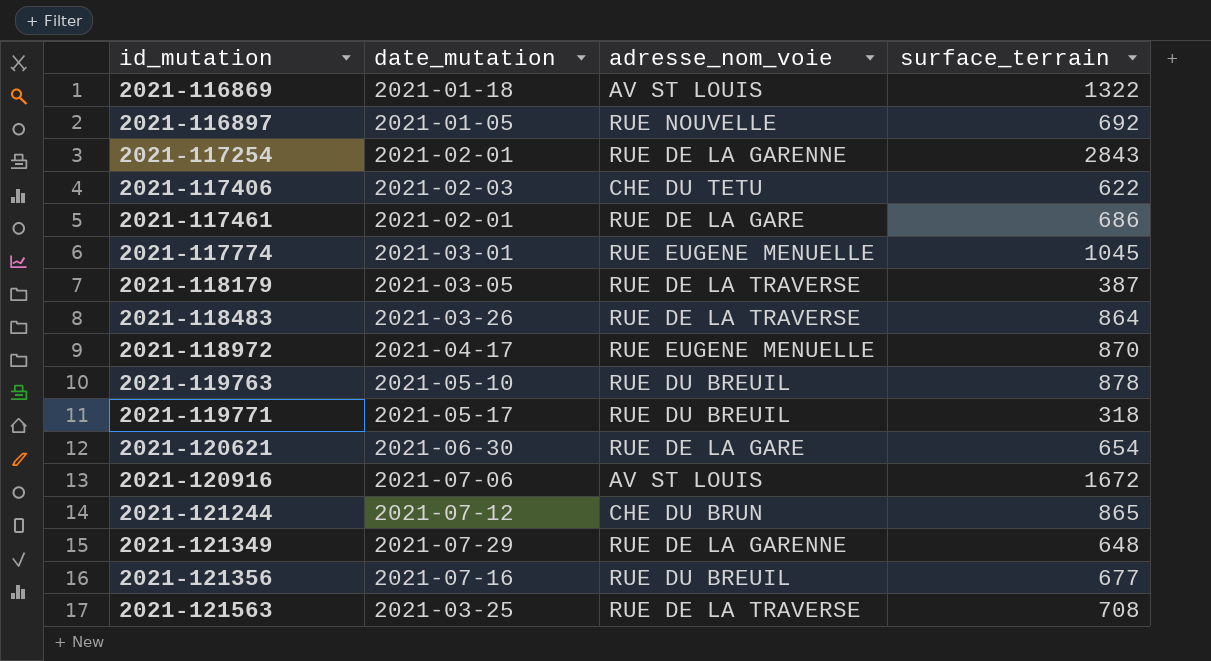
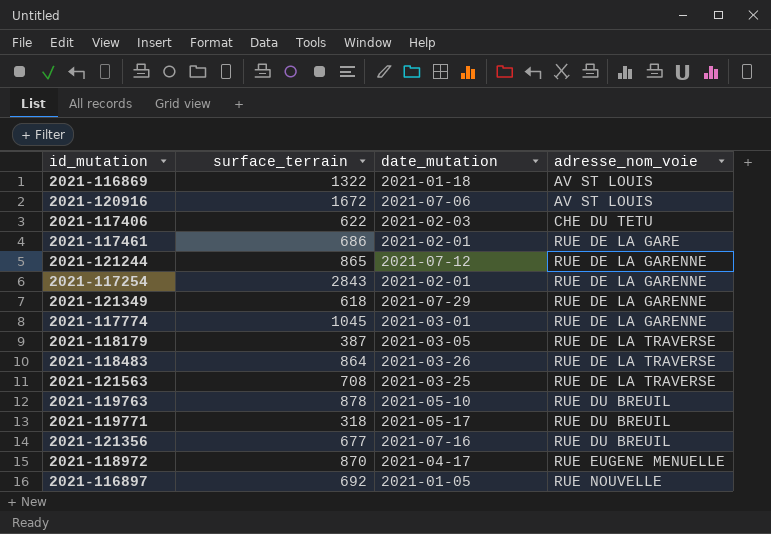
row order: id_mutation ascending -> adresse_nom_voie ascending
column surface_terrain | position: 4 -> 2
row 2021-120621: 2021-06-30 | RUE DE LA GARE | 654 -> none
2021-121244 | adresse_nom_voie: CHE DU BRUN -> RUE DE LA GARENNE
2021-121349 | surface_terrain: 648 -> 618
2021-117774 | adresse_nom_voie: RUE EUGENE MENUELLE -> RUE DE LA GARENNE

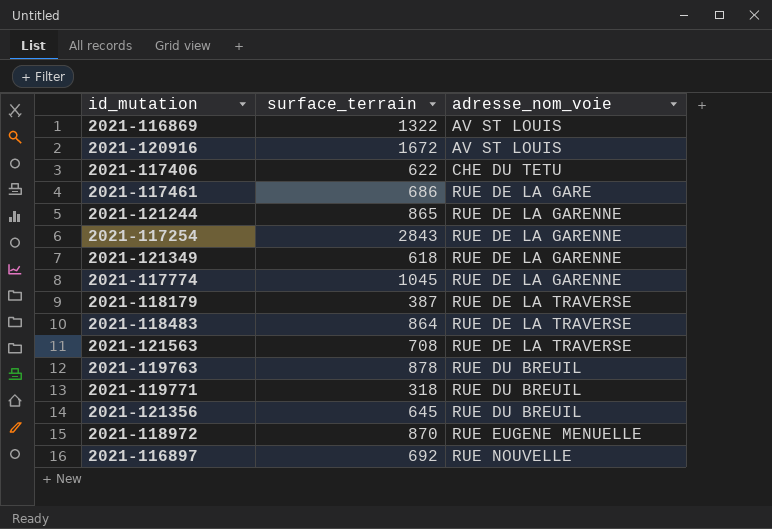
column date_mutation | position: 3 -> none
2021-121356 | surface_terrain: 677 -> 645

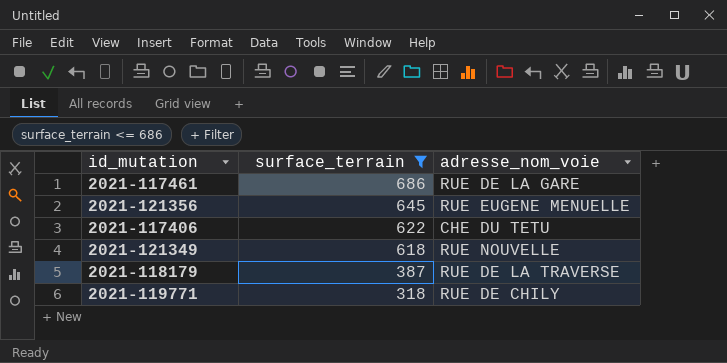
filter: none -> surface_terrain <= 686
row order: adresse_nom_voie ascending -> surface_terrain descending
2021-121356 | adresse_nom_voie: RUE DU BREUIL -> RUE EUGENE MENUELLE
2021-121349 | adresse_nom_voie: RUE DE LA GARENNE -> RUE NOUVELLE
2021-119771 | adresse_nom_voie: RUE DU BREUIL -> RUE DE CHILY

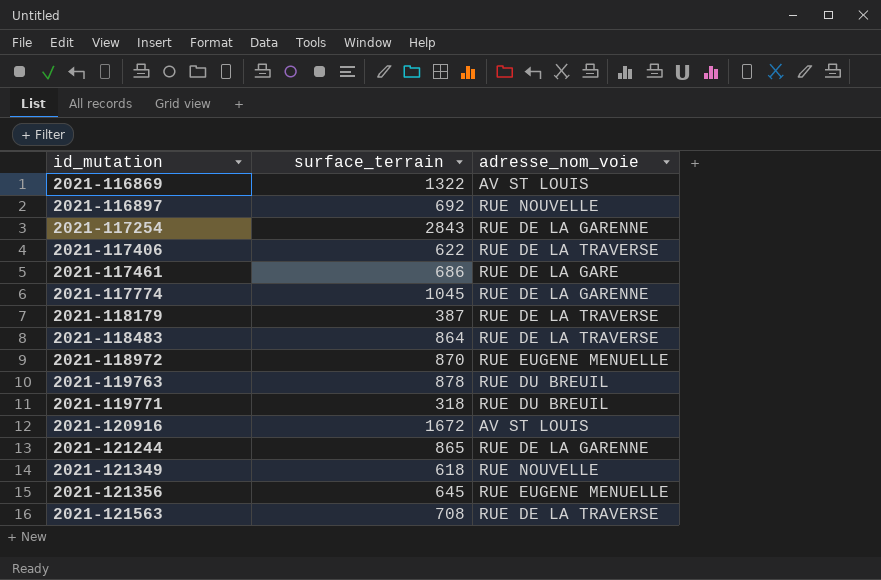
filter: surface_terrain <= 686 -> none
row order: surface_terrain descending -> id_mutation ascending
2021-117406 | adresse_nom_voie: CHE DU TETU -> RUE DE LA TRAVERSE
2021-119771 | adresse_nom_voie: RUE DE CHILY -> RUE DU BREUIL

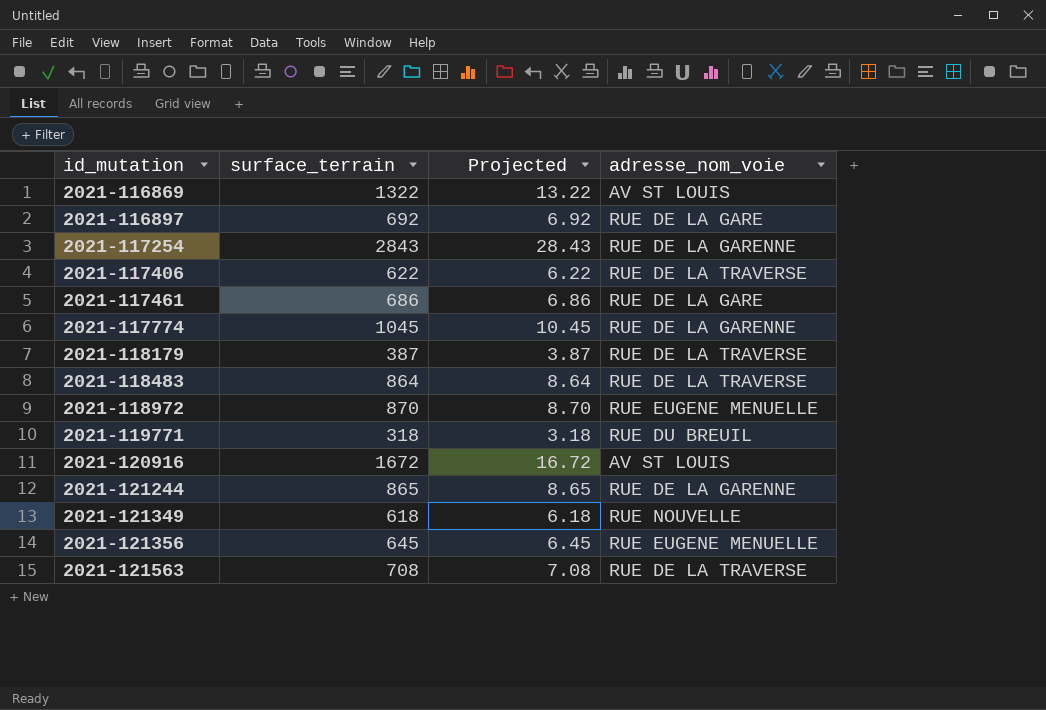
column Projected | formula: none -> [surface_terrain] * 0.01
row 2021-119763: 878 | RUE DU BREUIL -> none
2021-116897 | adresse_nom_voie: RUE NOUVELLE -> RUE DE LA GARE

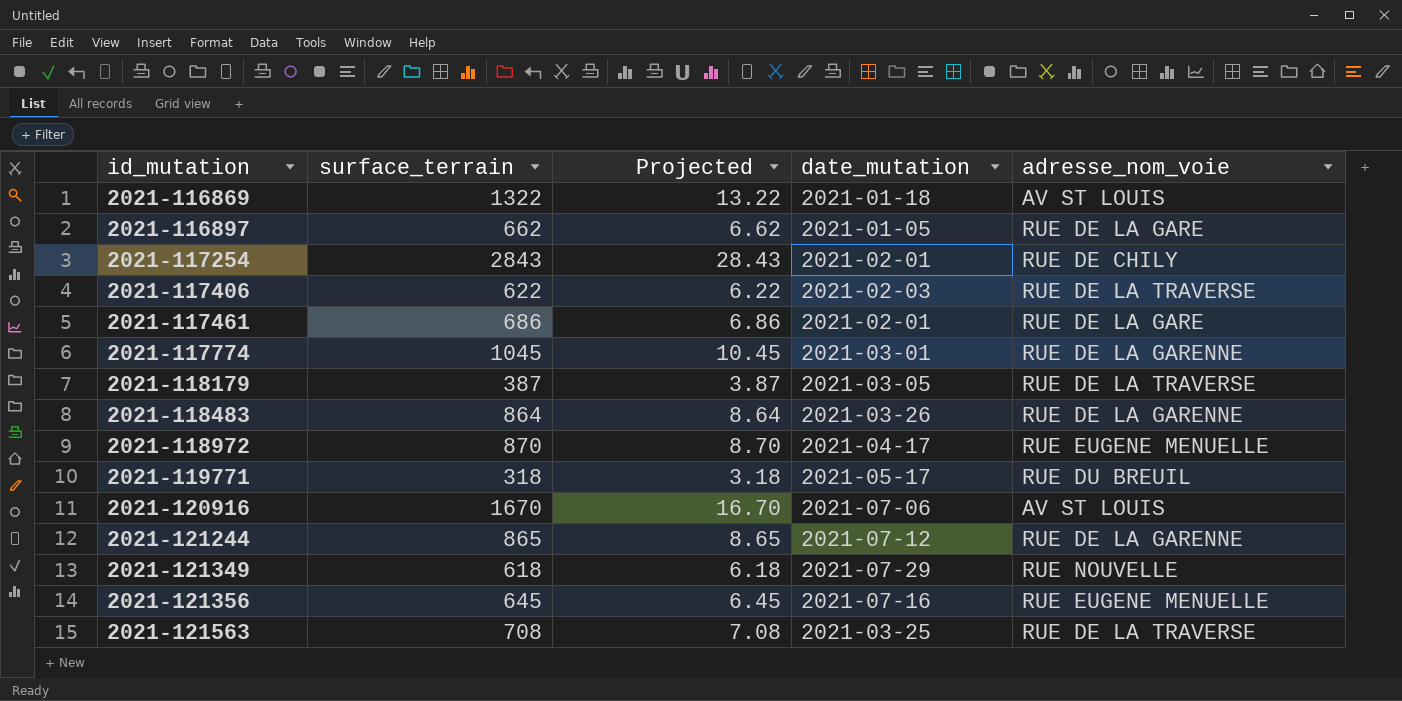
column date_mutation | position: none -> 4
2021-116897 | surface_terrain: 692 -> 662
2021-116897 | Projected: 6.92 -> 6.62
2021-117254 | adresse_nom_voie: RUE DE LA GARENNE -> RUE DE CHILY
2021-118483 | adresse_nom_voie: RUE DE LA TRAVERSE -> RUE DE LA GARENNE
2021-120916 | surface_terrain: 1672 -> 1670
2021-120916 | Projected: 16.72 -> 16.70

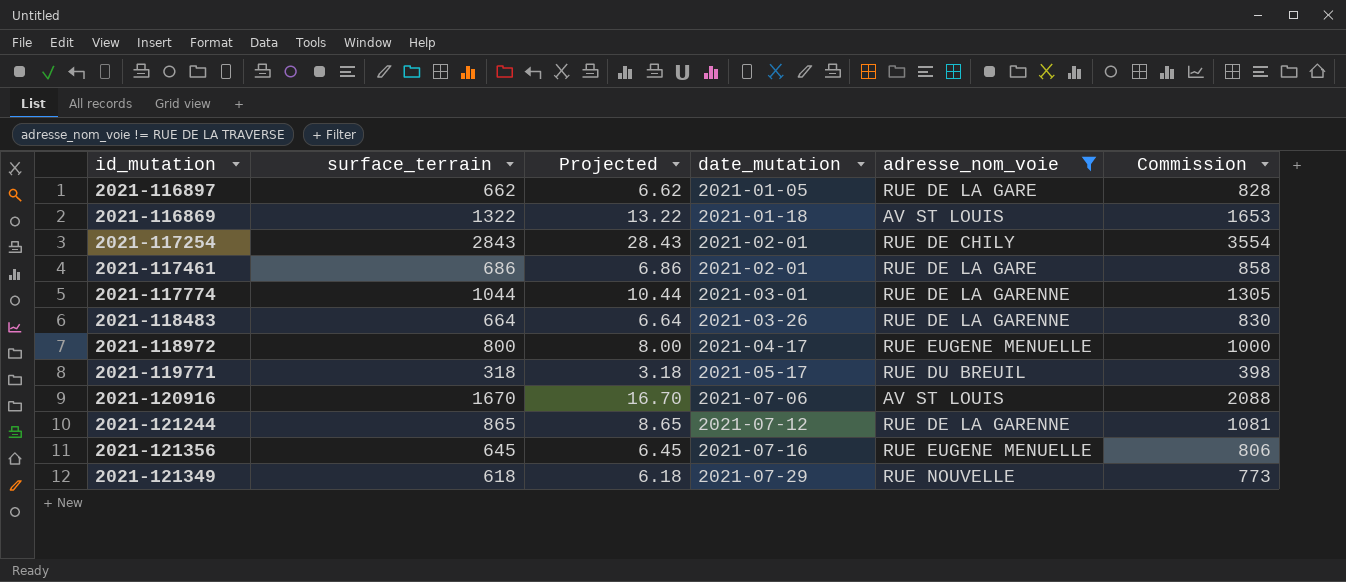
filter: none -> adresse_nom_voie != RUE DE LA TRAVERSE
row order: id_mutation ascending -> date_mutation ascending
column Commission | formula: none -> [surface_terrain] * 1.25
2021-117774 | surface_terrain: 1045 -> 1044
2021-117774 | Projected: 10.45 -> 10.44
2021-118483 | surface_terrain: 864 -> 664
2021-118483 | Projected: 8.64 -> 6.64
2021-118972 | surface_terrain: 870 -> 800
2021-118972 | Projected: 8.70 -> 8.00

